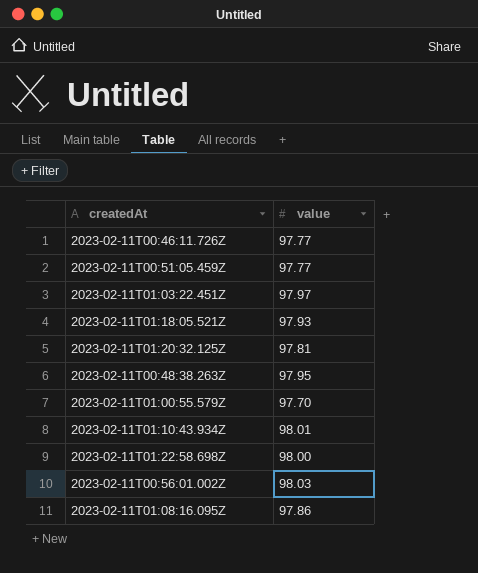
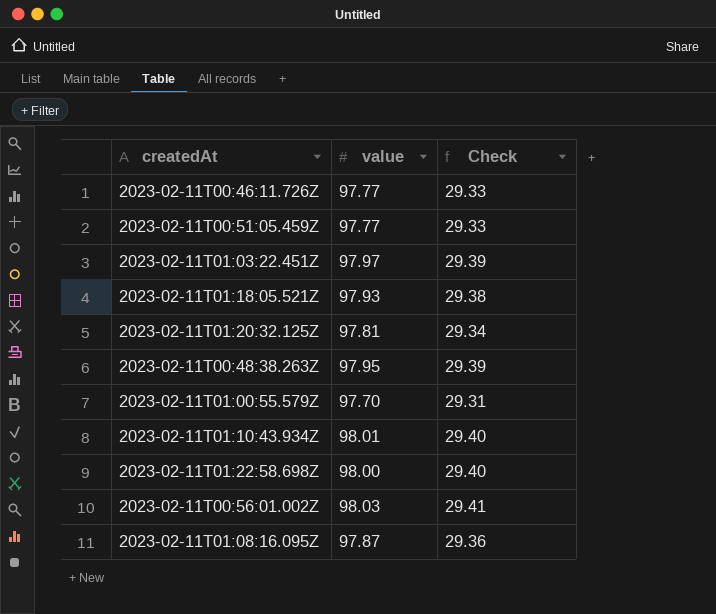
column Check | formula: none -> [value] * 0.3
2023-02-11T01:08:16.095Z | value: 97.86 -> 97.87

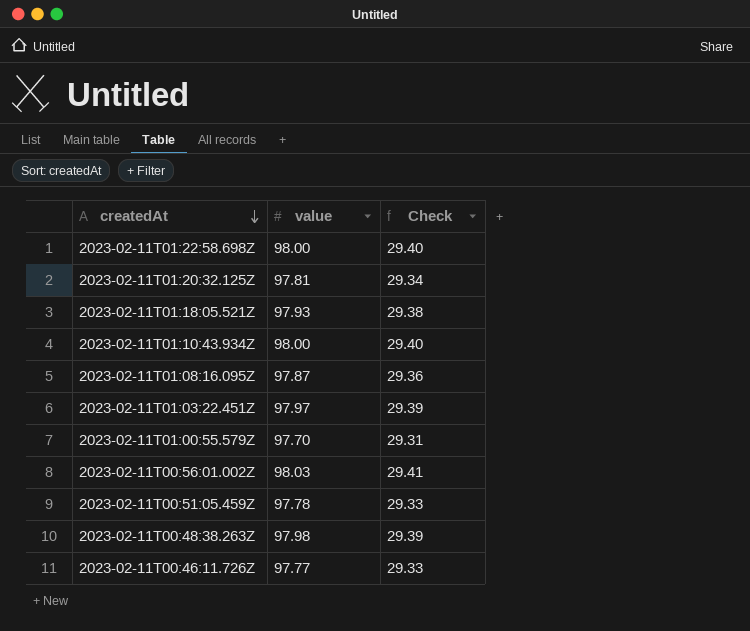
row order: none -> createdAt descending
2023-02-11T01:10:43.934Z | value: 98.01 -> 98.00
2023-02-11T00:51:05.459Z | value: 97.77 -> 97.78
2023-02-11T00:48:38.263Z | value: 97.95 -> 97.98

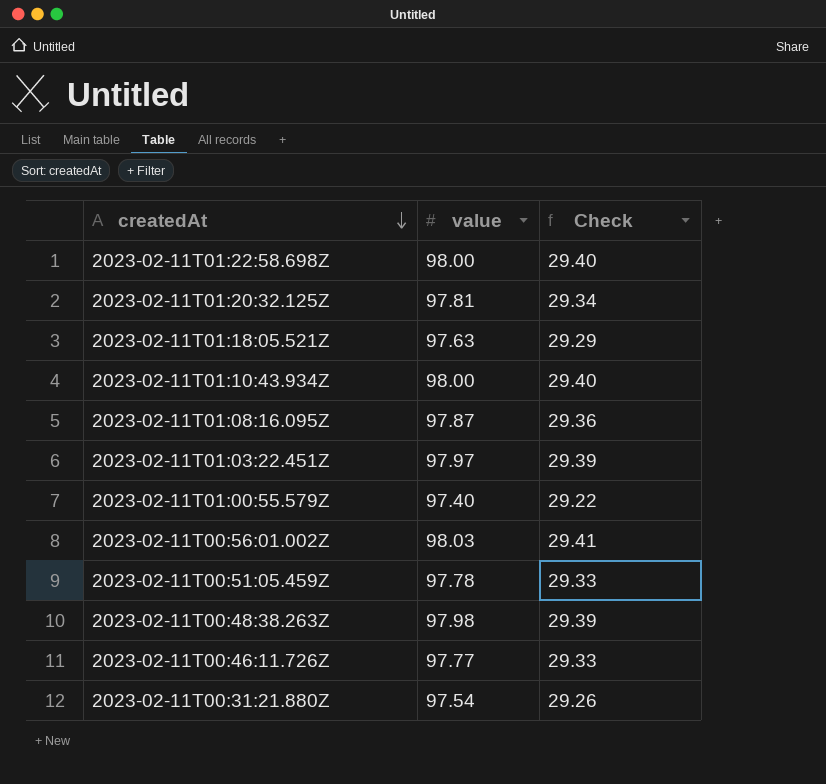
2023-02-11T01:18:05.521Z | value: 97.93 -> 97.63
2023-02-11T01:18:05.521Z | Check: 29.38 -> 29.29
2023-02-11T01:00:55.579Z | value: 97.70 -> 97.40
2023-02-11T01:00:55.579Z | Check: 29.31 -> 29.22
row 2023-02-11T00:31:21.880Z: none -> 97.54 | 29.26

